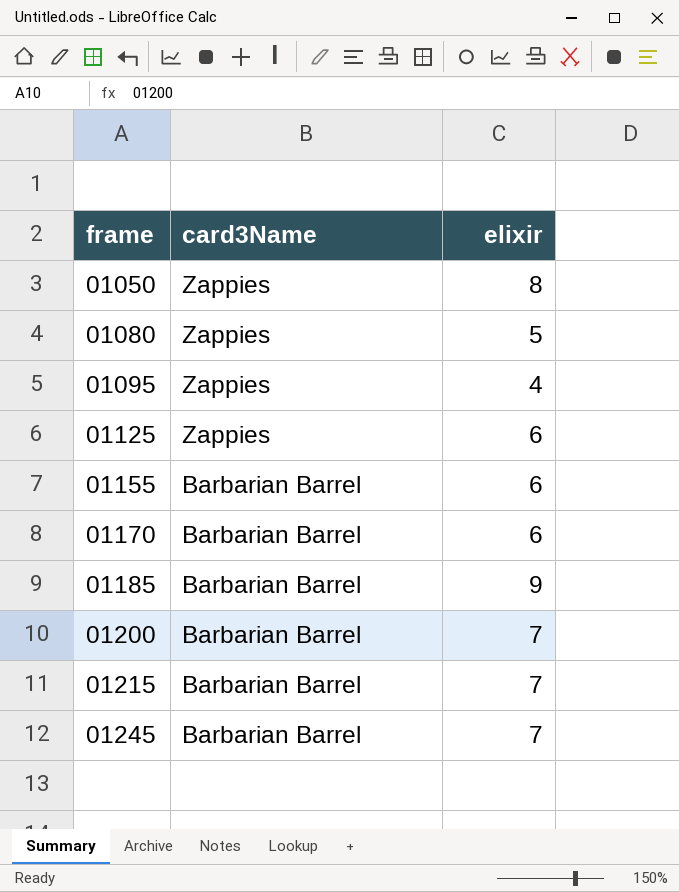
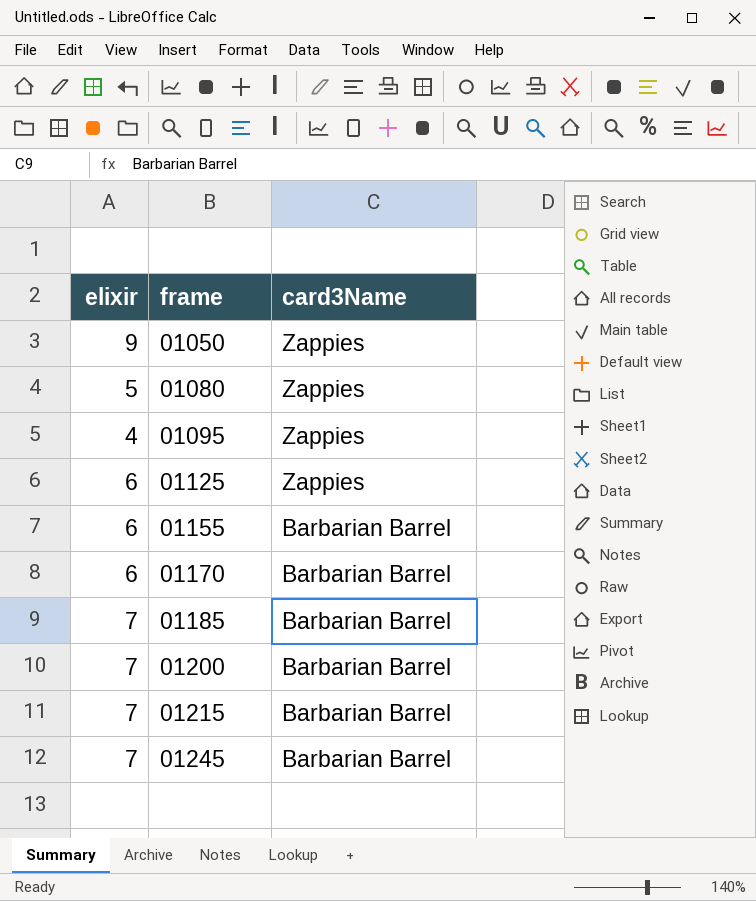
column elixir | position: 3 -> 1
01050 | elixir: 8 -> 9
01185 | elixir: 9 -> 7

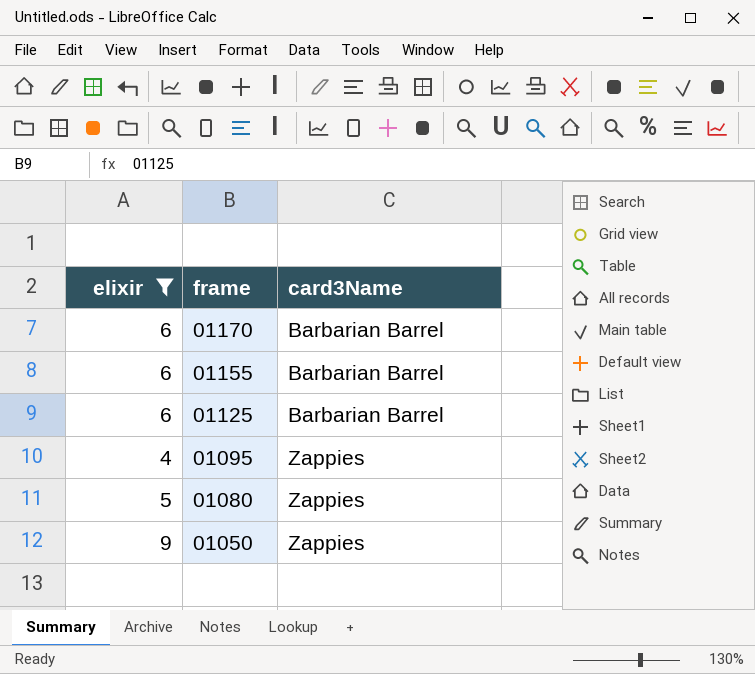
filter: none -> elixir != 7
row order: frame ascending -> frame descending
01125 | card3Name: Zappies -> Barbarian Barrel

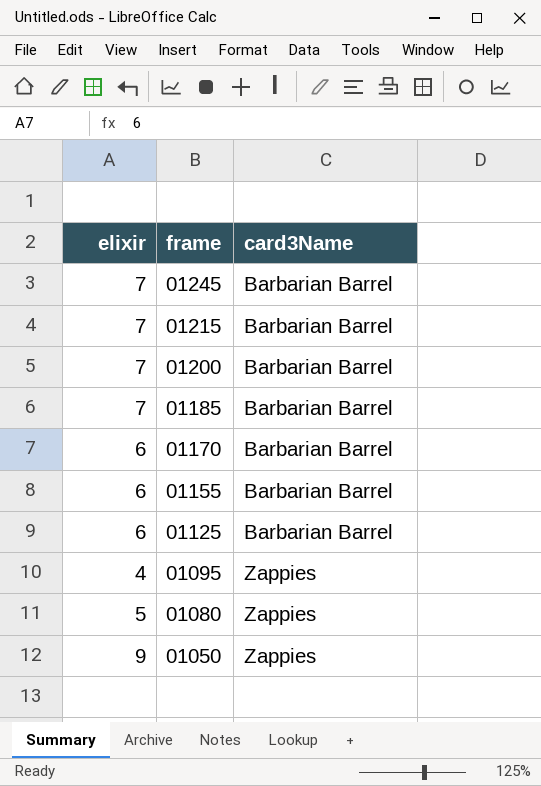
filter: elixir != 7 -> none

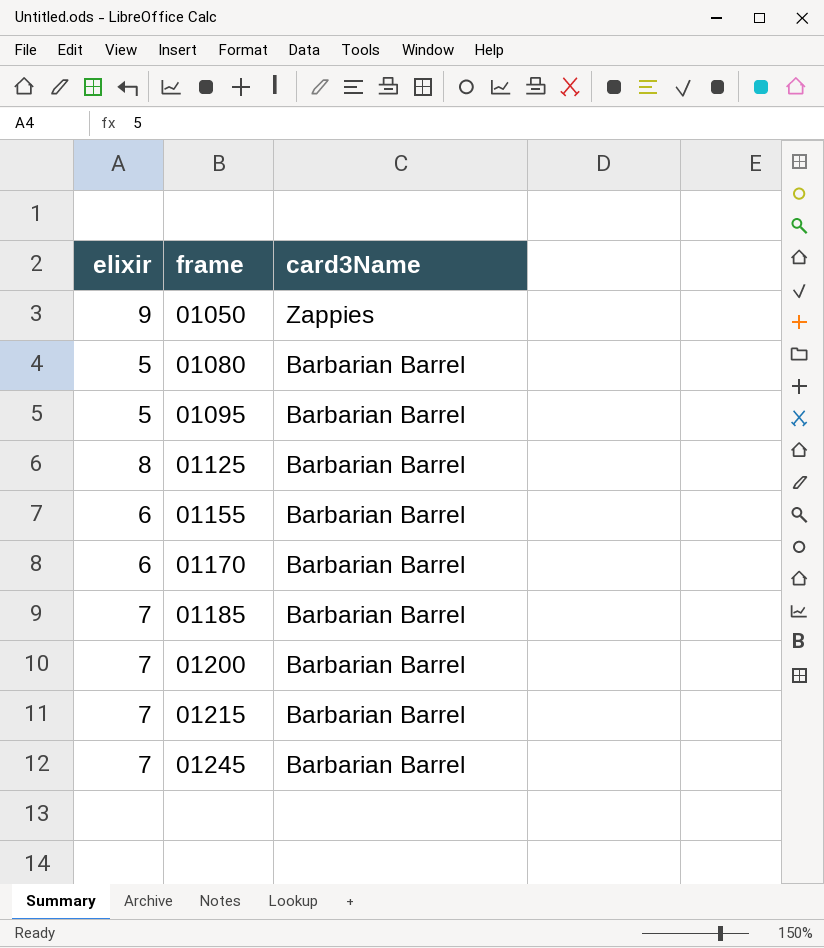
row order: frame descending -> frame ascending
01080 | card3Name: Zappies -> Barbarian Barrel
01095 | elixir: 4 -> 5
01095 | card3Name: Zappies -> Barbarian Barrel
01125 | elixir: 6 -> 8

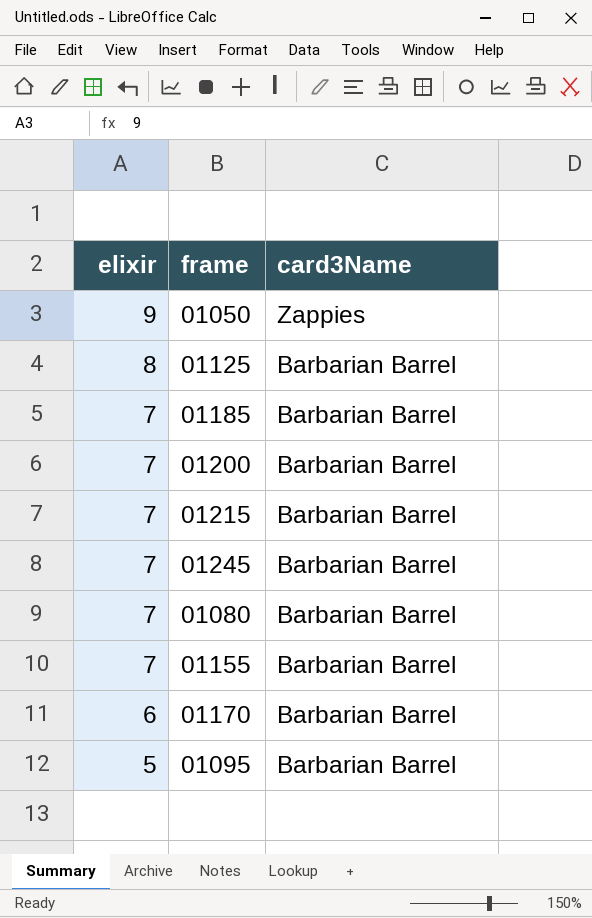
row order: frame ascending -> elixir descending
01080 | elixir: 5 -> 7
01155 | elixir: 6 -> 7

